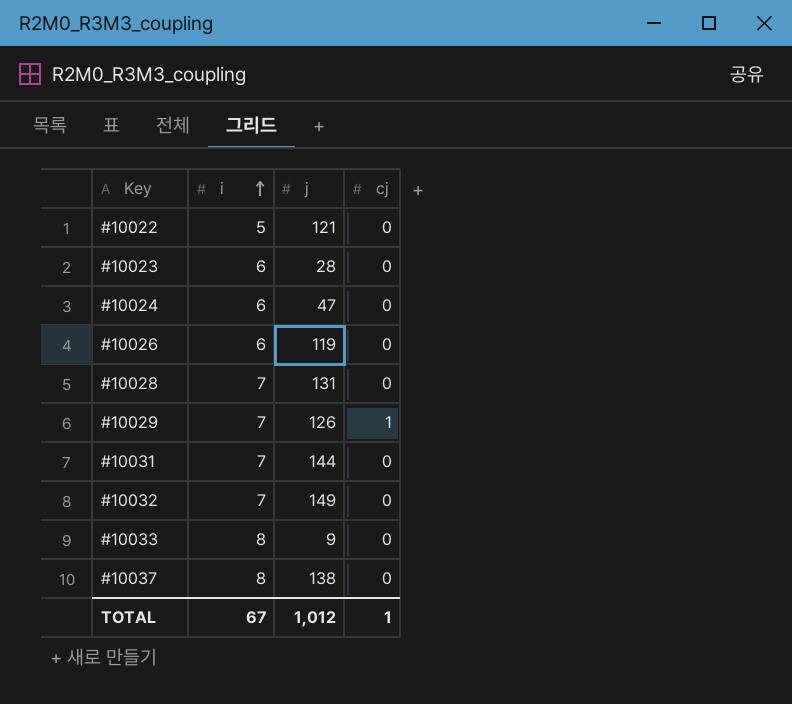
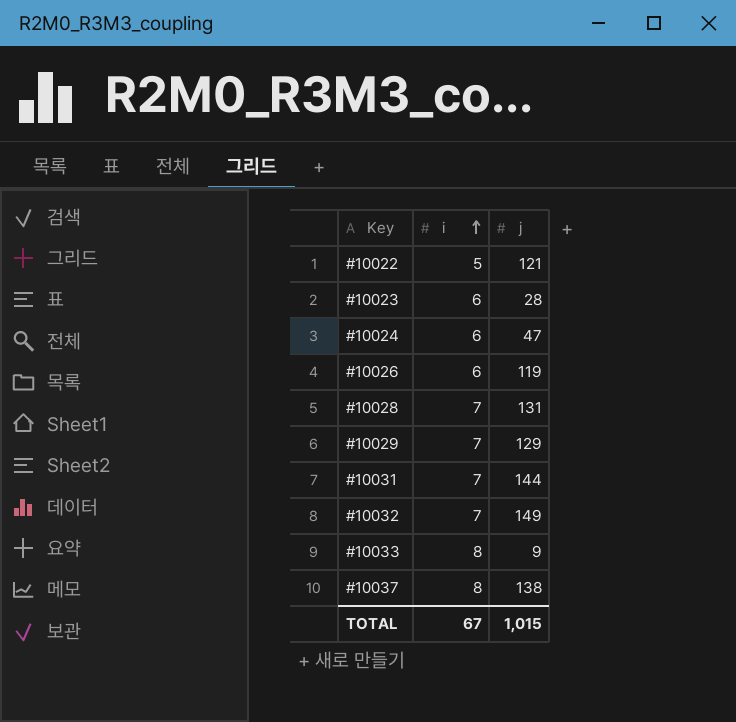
column cj | position: 4 -> none
#10029 | j: 126 -> 129
TOTAL | j: 1,012 -> 1,015

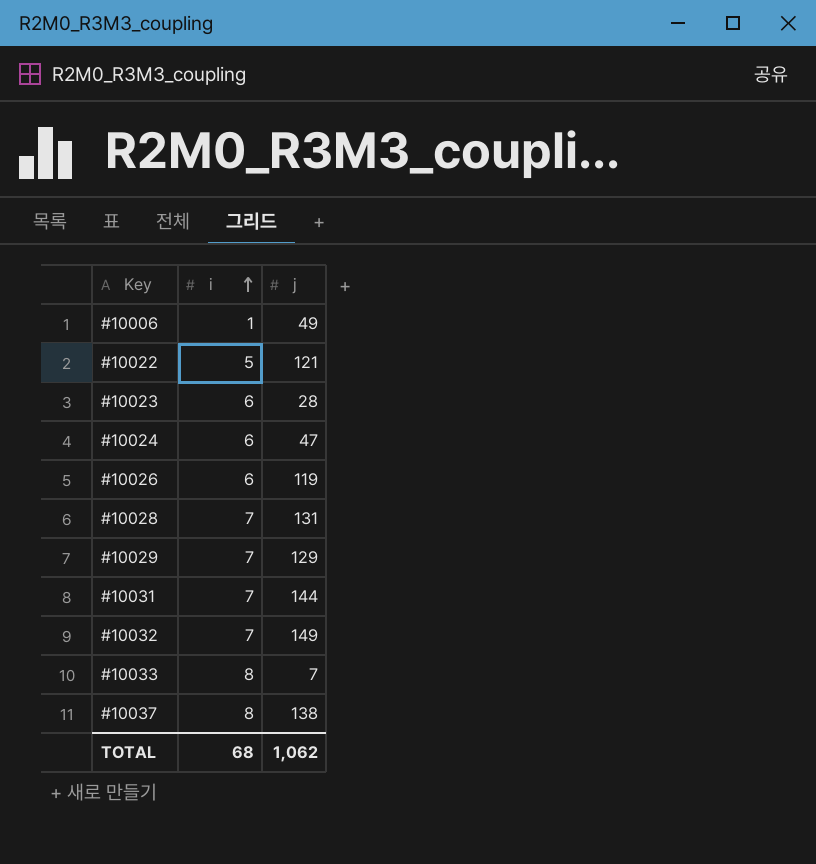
row #10006: none -> 1 | 49
#10033 | j: 9 -> 7
TOTAL | i: 67 -> 68
TOTAL | j: 1,015 -> 1,062

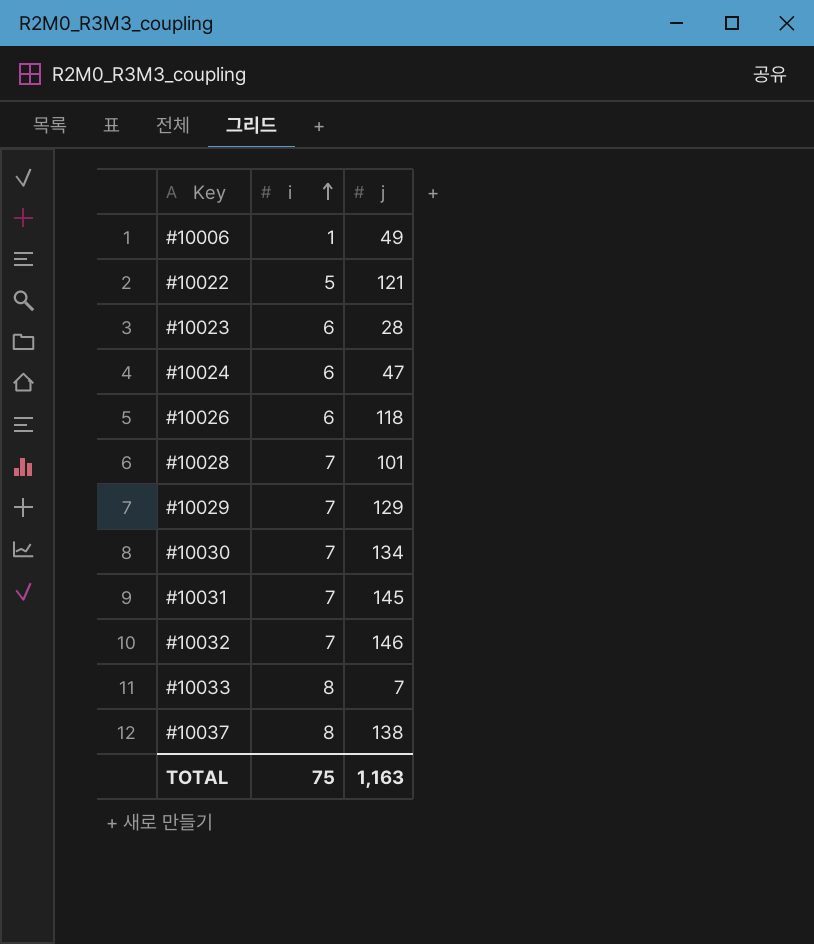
#10026 | j: 119 -> 118
#10028 | j: 131 -> 101
row #10030: none -> 7 | 134
#10031 | j: 144 -> 145
#10032 | j: 149 -> 146
TOTAL | i: 68 -> 75
TOTAL | j: 1,062 -> 1,163

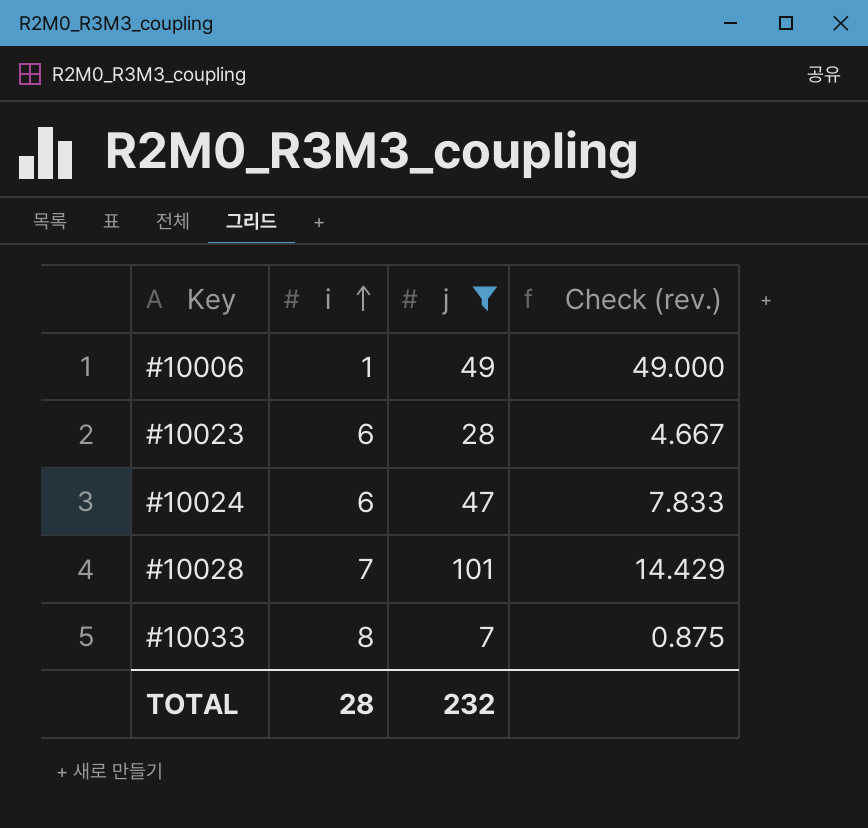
filter: none -> j <= 101
column Check (rev.) | formula: none -> [j] / [i]
TOTAL | i: 75 -> 28
TOTAL | j: 1,163 -> 232

